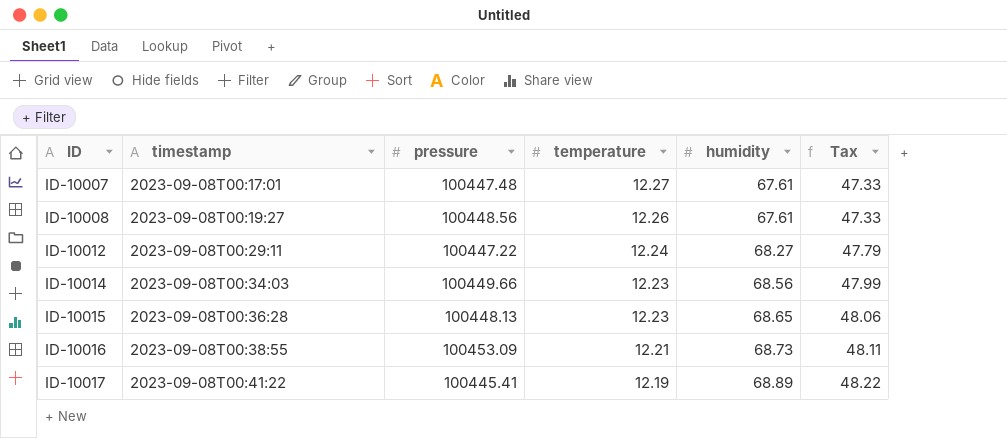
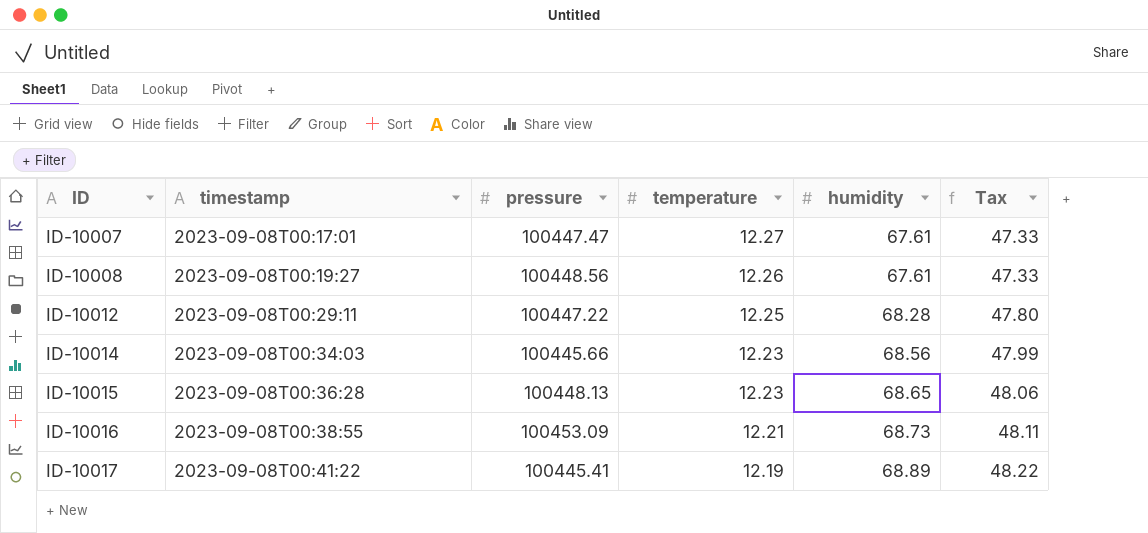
ID-10007 | pressure: 100447.48 -> 100447.47
ID-10012 | temperature: 12.24 -> 12.25
ID-10012 | humidity: 68.27 -> 68.28
ID-10012 | Tax: 47.79 -> 47.80
ID-10014 | pressure: 100449.66 -> 100445.66

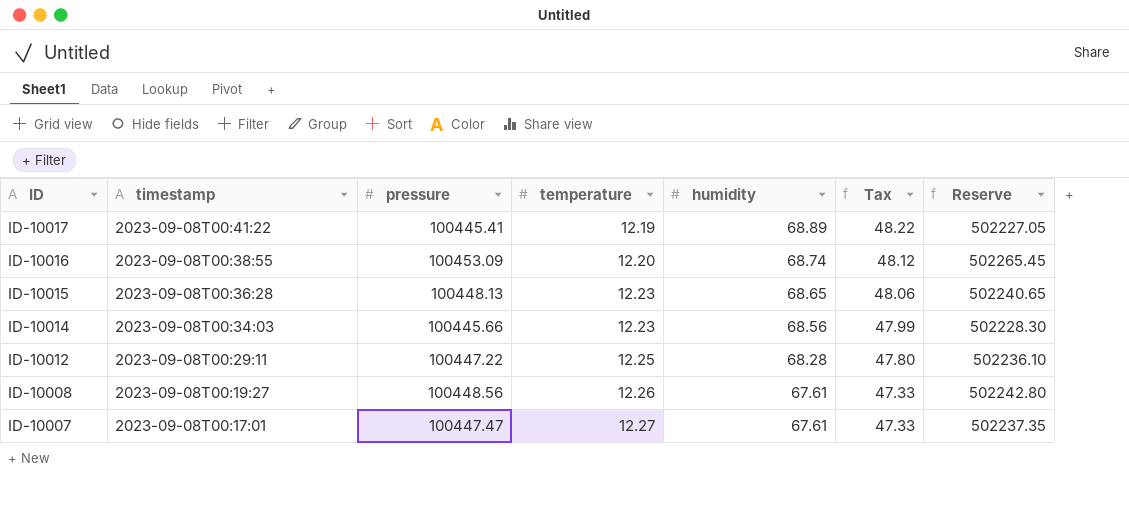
row order: ID ascending -> ID descending
column Reserve | formula: none -> [pressure] * 5
ID-10016 | temperature: 12.21 -> 12.20
ID-10016 | humidity: 68.73 -> 68.74
ID-10016 | Tax: 48.11 -> 48.12

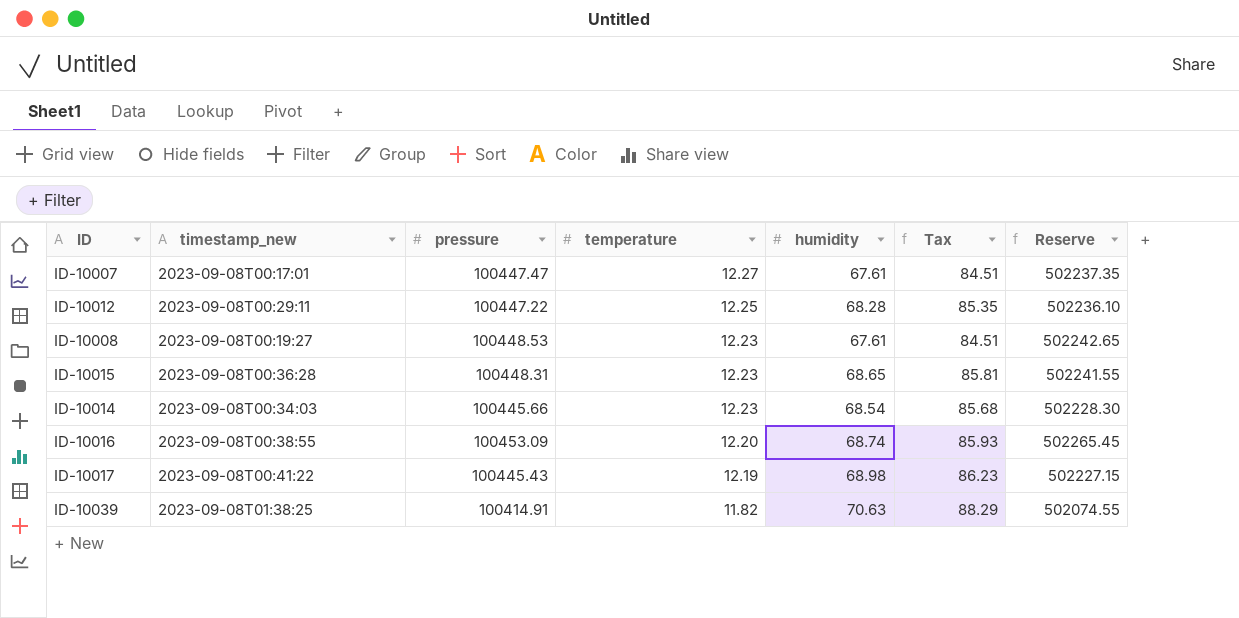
row order: ID descending -> temperature descending
column name: timestamp -> timestamp_new
column Tax | formula: [humidity] * 0.7 -> [humidity] * 1.25
ID-10008 | pressure: 100448.56 -> 100448.53
ID-10008 | temperature: 12.26 -> 12.23
ID-10008 | Reserve: 502242.80 -> 502242.65
ID-10015 | pressure: 100448.13 -> 100448.31
ID-10015 | Reserve: 502240.65 -> 502241.55
ID-10014 | humidity: 68.56 -> 68.54
ID-10017 | pressure: 100445.41 -> 100445.43
ID-10017 | humidity: 68.89 -> 68.98
ID-10017 | Reserve: 502227.05 -> 502227.15
row ID-10039: none -> 2023-09-08T01:38:25 | 100414.91 | 11.82 | 70.63 | 88.29 | 502074.55

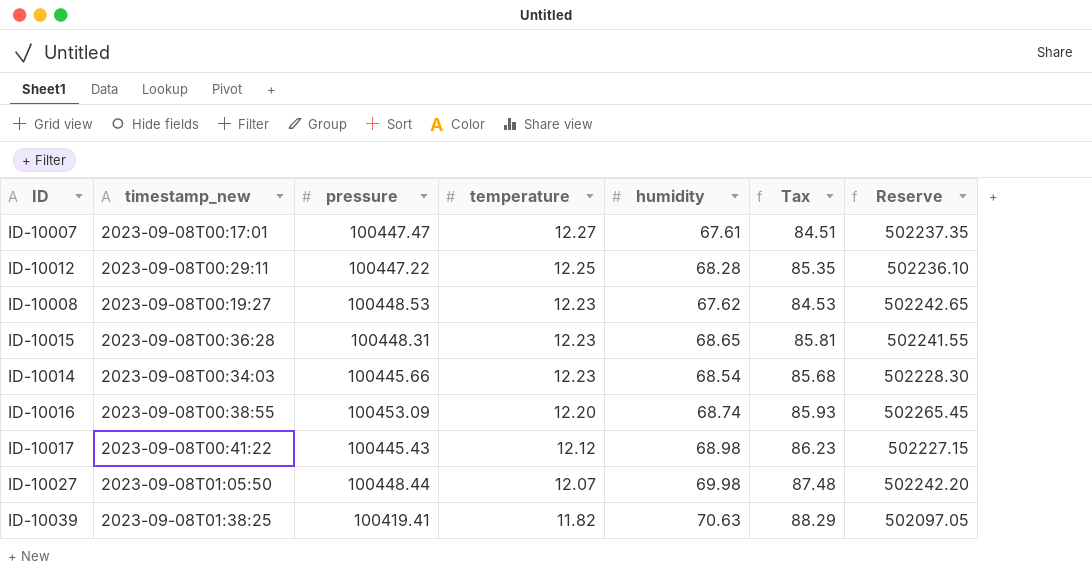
ID-10008 | humidity: 67.61 -> 67.62
ID-10008 | Tax: 84.51 -> 84.53
ID-10017 | temperature: 12.19 -> 12.12
row ID-10027: none -> 2023-09-08T01:05:50 | 100448.44 | 12.07 | 69.98 | 87.48 | 502242.20
ID-10039 | pressure: 100414.91 -> 100419.41
ID-10039 | Reserve: 502074.55 -> 502097.05

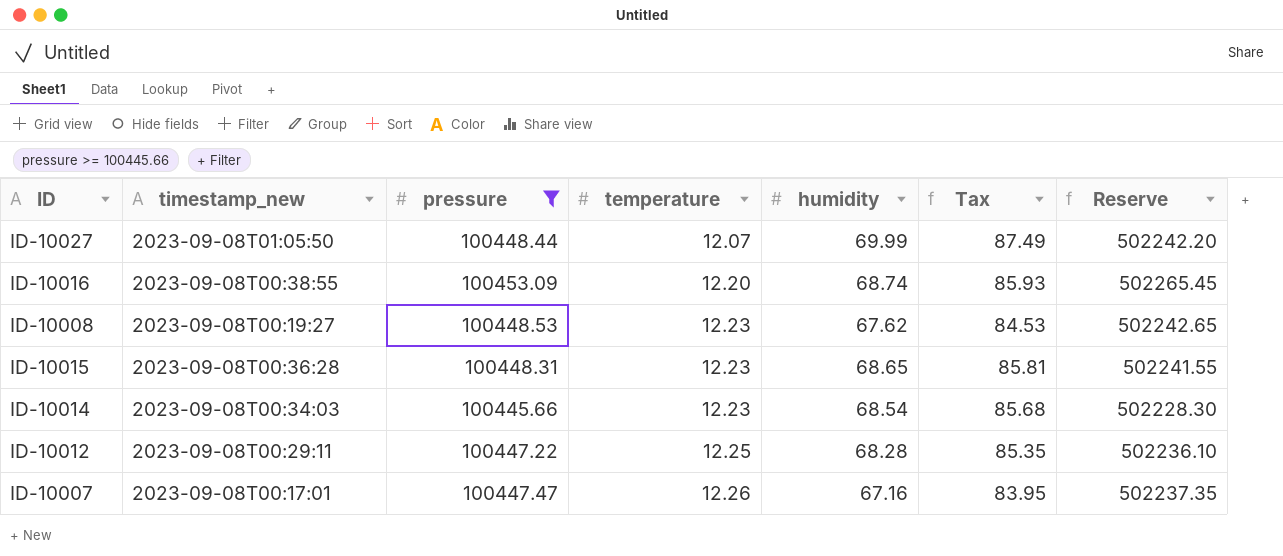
filter: none -> pressure >= 100445.66
row order: temperature descending -> temperature ascending
ID-10027 | humidity: 69.98 -> 69.99
ID-10027 | Tax: 87.48 -> 87.49
ID-10007 | temperature: 12.27 -> 12.26
ID-10007 | humidity: 67.61 -> 67.16
ID-10007 | Tax: 84.51 -> 83.95

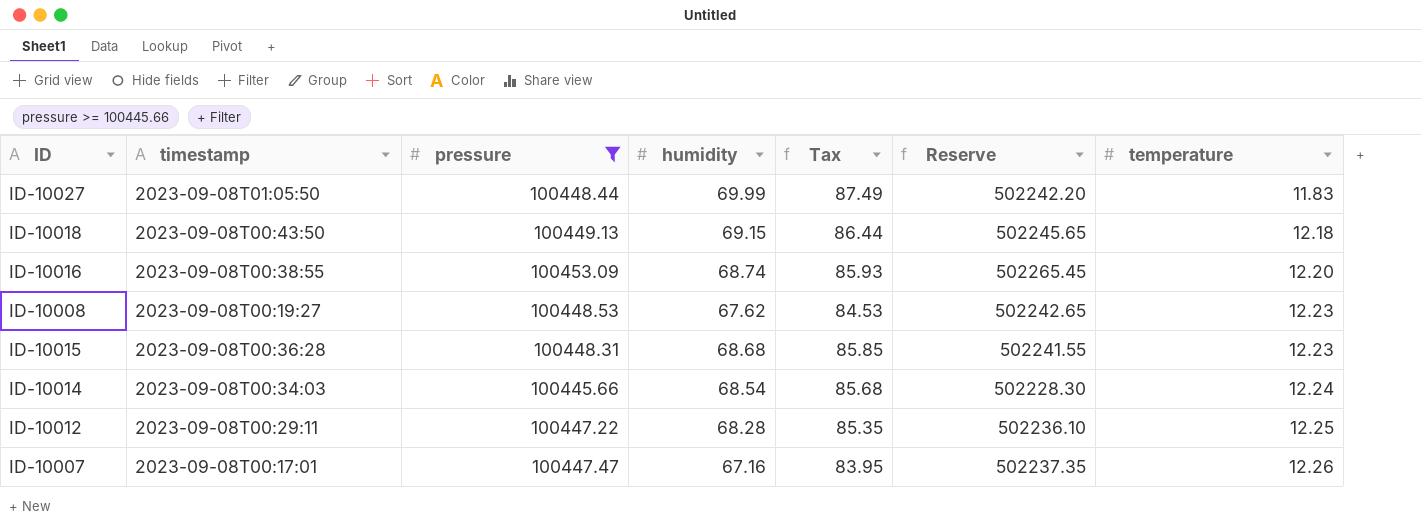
column name: timestamp_new -> timestamp
column temperature | position: 4 -> 7
ID-10027 | temperature: 12.07 -> 11.83
row ID-10018: none -> 2023-09-08T00:43:50 | 100449.13 | 69.15 | 86.44 | 502245.65 | 12.18
ID-10015 | humidity: 68.65 -> 68.68
ID-10015 | Tax: 85.81 -> 85.85
ID-10014 | temperature: 12.23 -> 12.24

